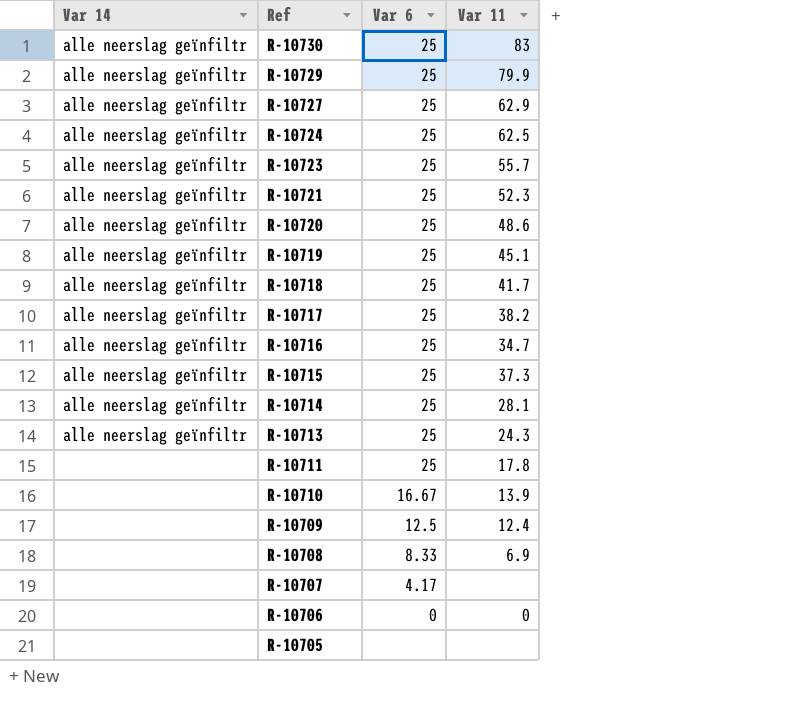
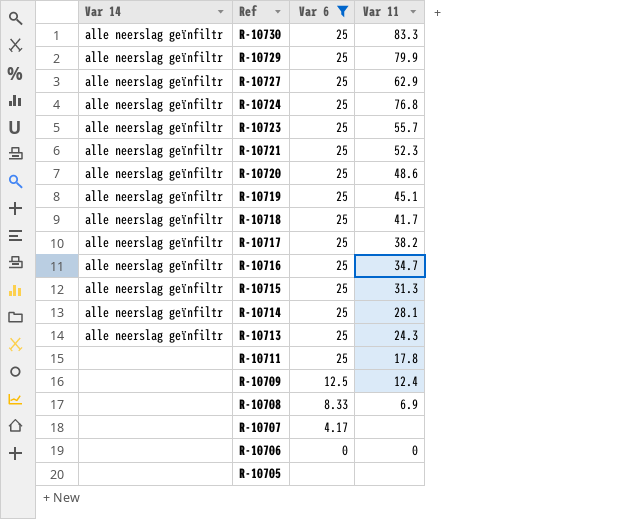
filter: none -> Var 6 != 16.67
R-10730 | Var 11: 83 -> 83.3
R-10724 | Var 11: 62.5 -> 76.8
R-10715 | Var 11: 37.3 -> 31.3

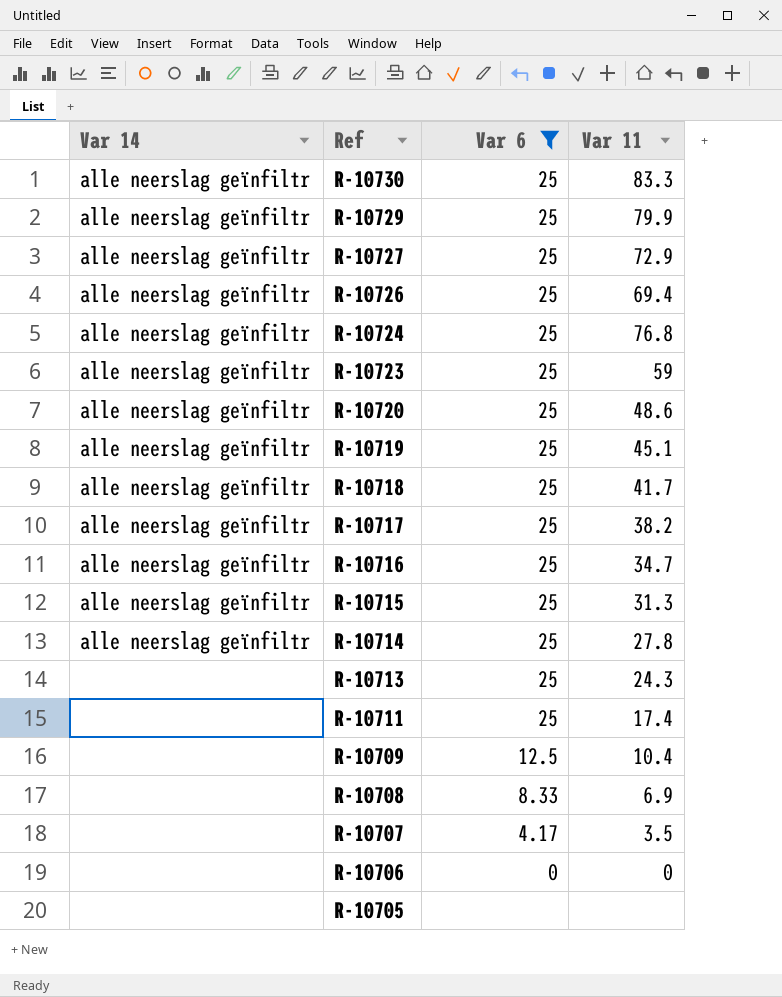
row R-10721: alle neerslag geïnfiltr | 25 | 52.3 -> none
R-10727 | Var 11: 62.9 -> 72.9
row R-10726: none -> alle neerslag geïnfiltr | 25 | 69.4
R-10723 | Var 11: 55.7 -> 59
R-10714 | Var 11: 28.1 -> 27.8
R-10713 | Var 14: alle neerslag geïnfiltr -> none
R-10711 | Var 11: 17.8 -> 17.4
R-10709 | Var 11: 12.4 -> 10.4
R-10707 | Var 11: none -> 3.5

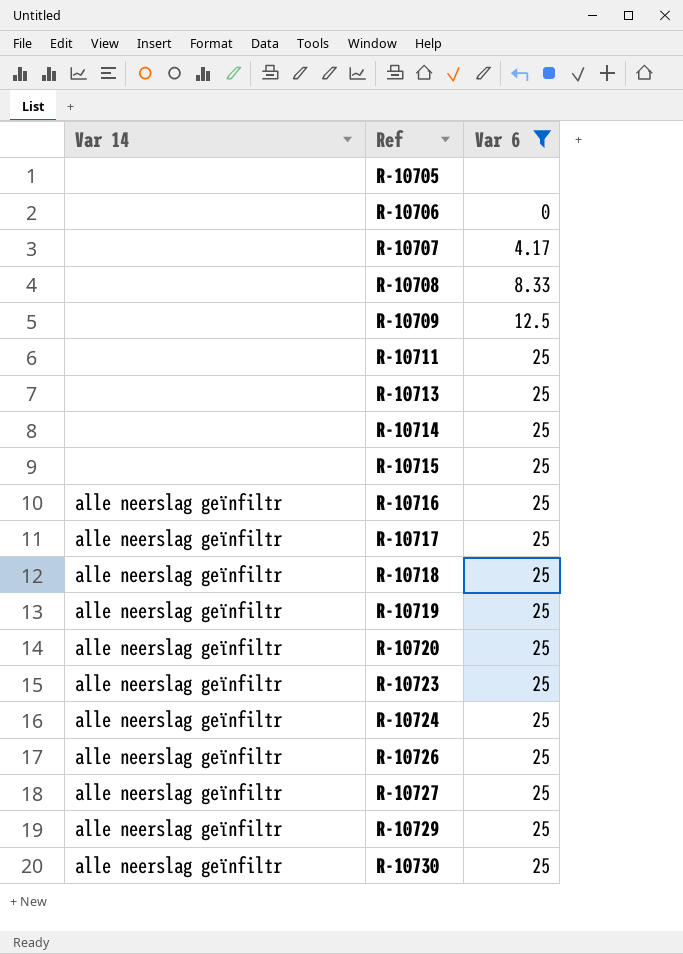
row order: Ref descending -> Ref ascending
column Var 11 | position: 4 -> none
R-10714 | Var 14: alle neerslag geïnfiltr -> none
R-10715 | Var 14: alle neerslag geïnfiltr -> none

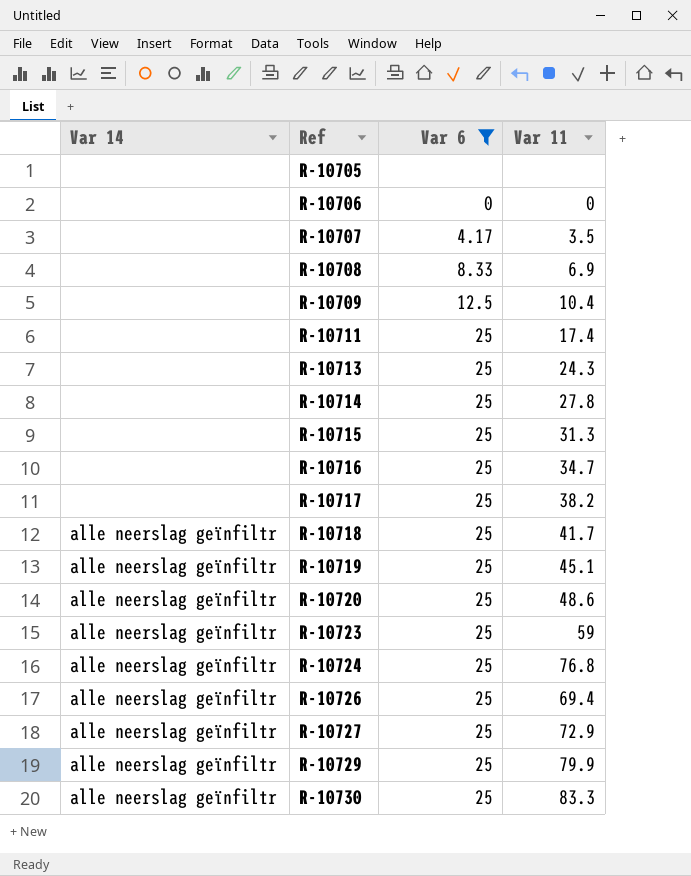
column Var 11 | position: none -> 4
R-10716 | Var 14: alle neerslag geïnfiltr -> none
R-10717 | Var 14: alle neerslag geïnfiltr -> none

